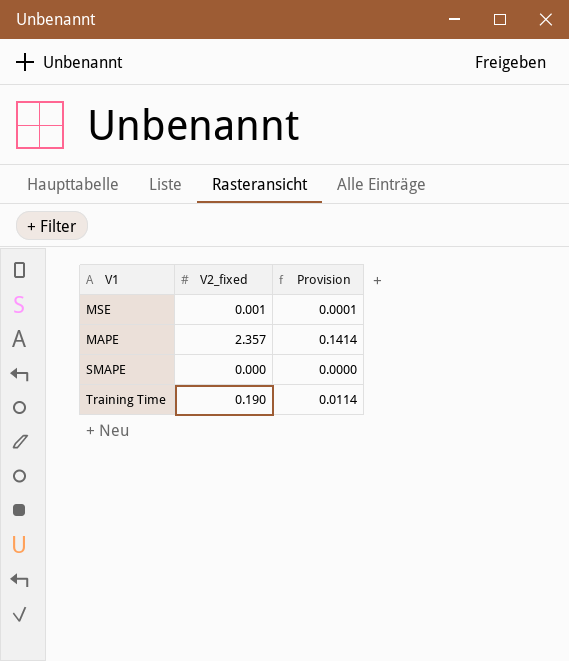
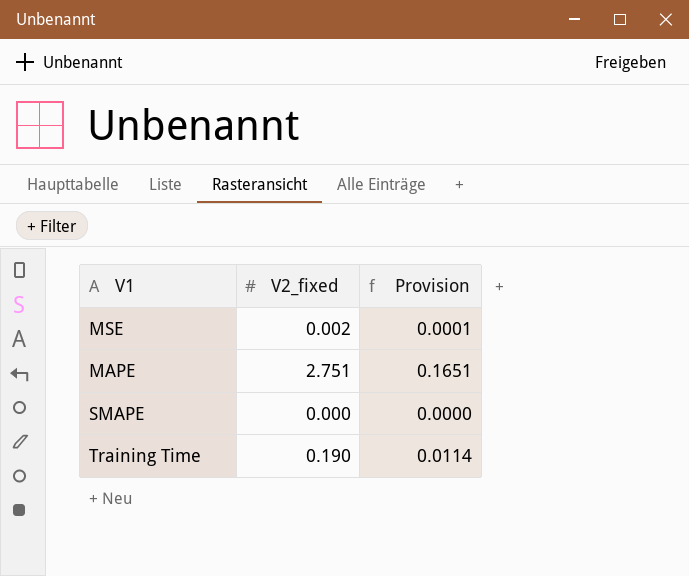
MSE | V2_fixed: 0.001 -> 0.002
MAPE | V2_fixed: 2.357 -> 2.751
MAPE | Provision: 0.1414 -> 0.1651

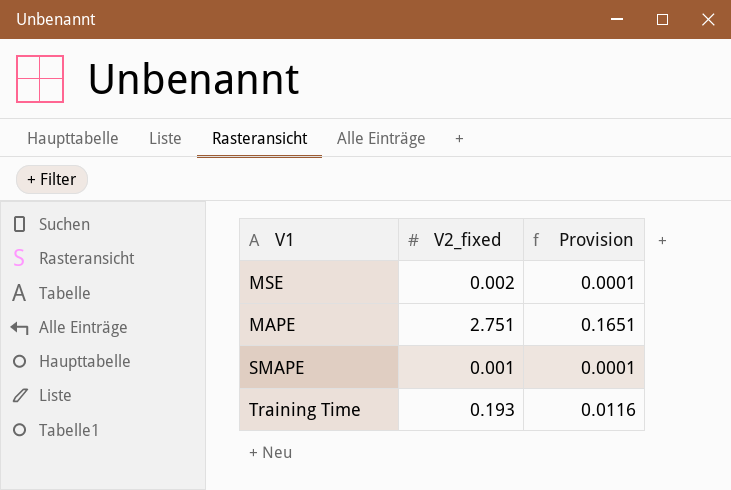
SMAPE | V2_fixed: 0.000 -> 0.001
SMAPE | Provision: 0.0000 -> 0.0001
Training Time | V2_fixed: 0.190 -> 0.193
Training Time | Provision: 0.0114 -> 0.0116

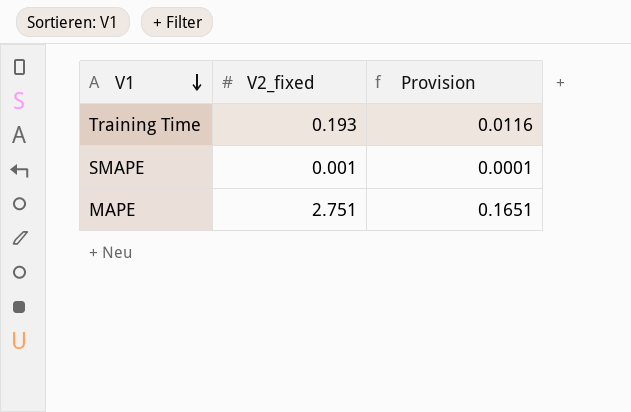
row order: none -> V1 descending
row MSE: 0.002 | 0.0001 -> none

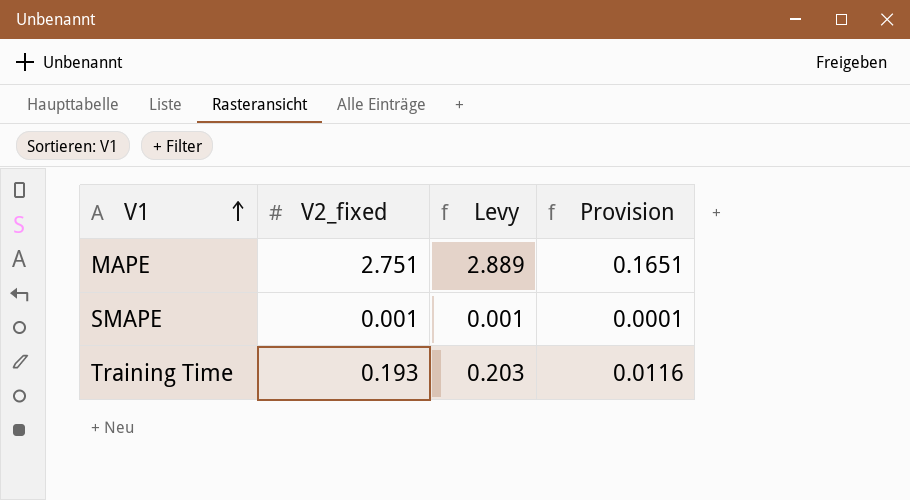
row order: V1 descending -> V1 ascending
column Levy | formula: none -> [V2_fixed] * 1.05

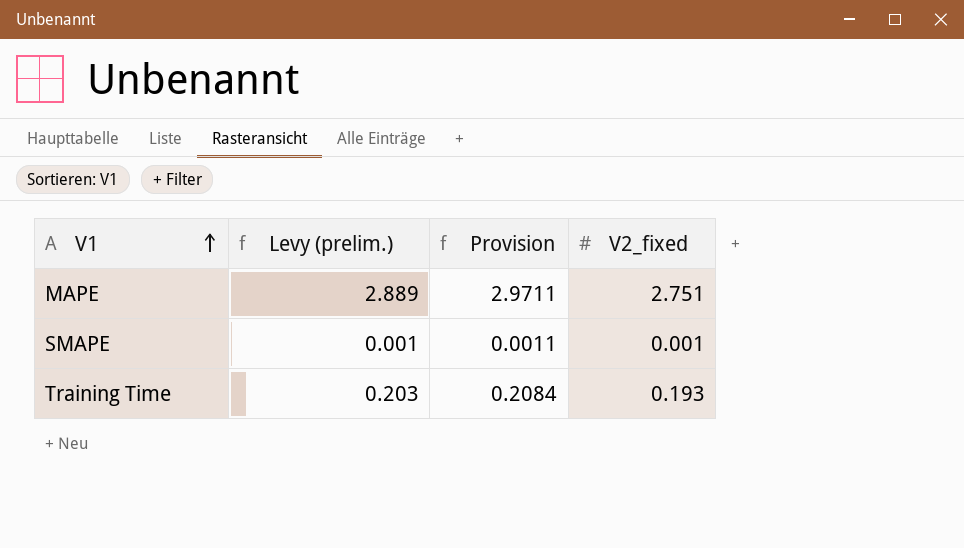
column name: Levy -> Levy (prelim.)
column Provision | formula: [V2_fixed] * 0.06 -> [V2_fixed] * 1.08
column V2_fixed | position: 2 -> 4

